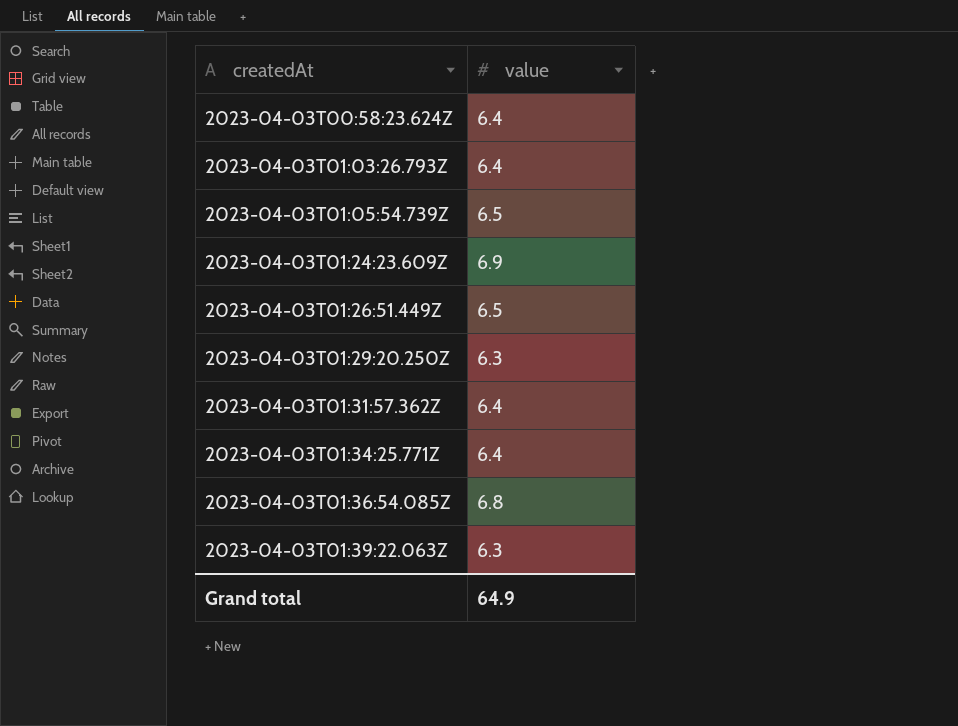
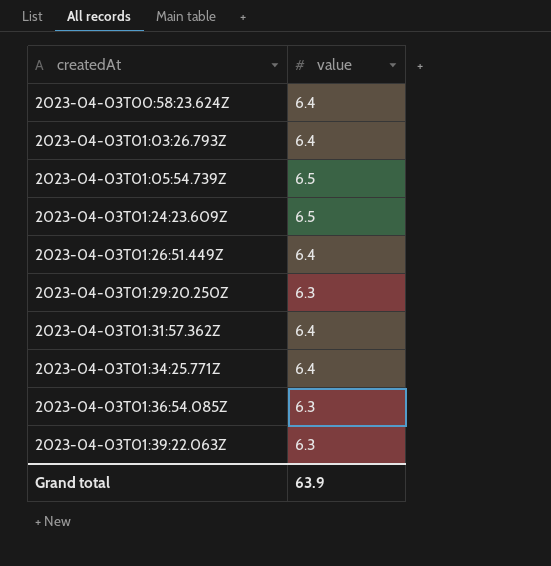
2023-04-03T01:24:23.609Z | value: 6.9 -> 6.5
2023-04-03T01:26:51.449Z | value: 6.5 -> 6.4
2023-04-03T01:36:54.085Z | value: 6.8 -> 6.3
Grand total | value: 64.9 -> 63.9

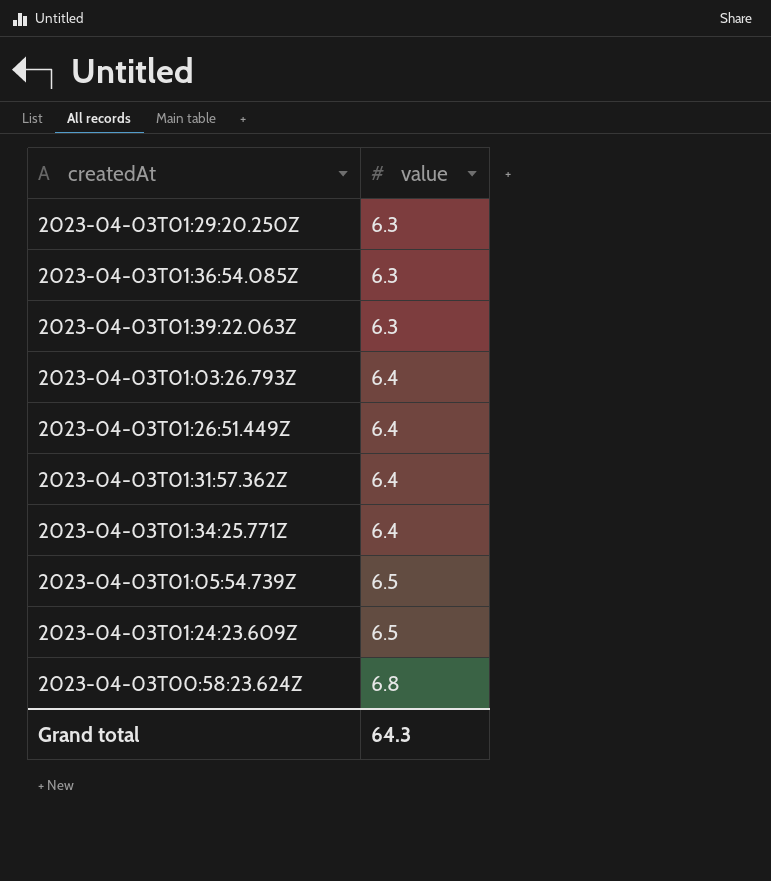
row order: createdAt ascending -> value ascending
2023-04-03T00:58:23.624Z | value: 6.4 -> 6.8
Grand total | value: 63.9 -> 64.3

